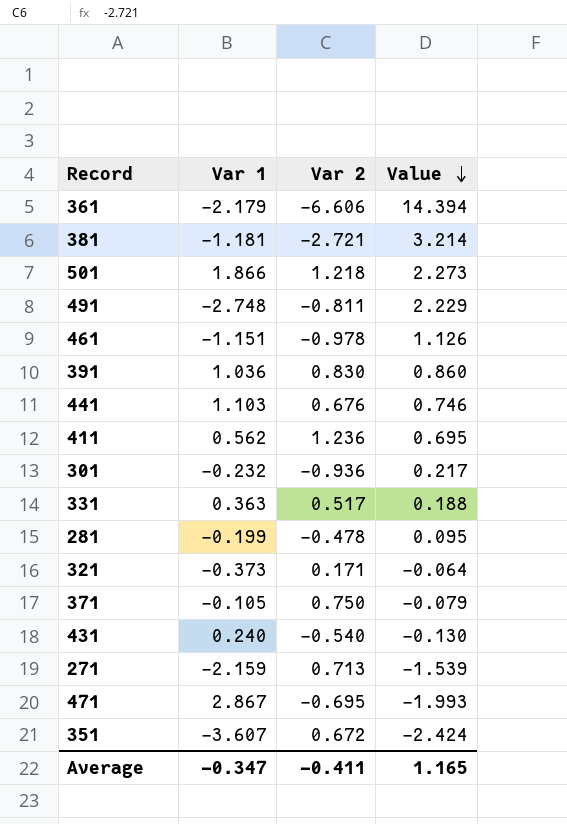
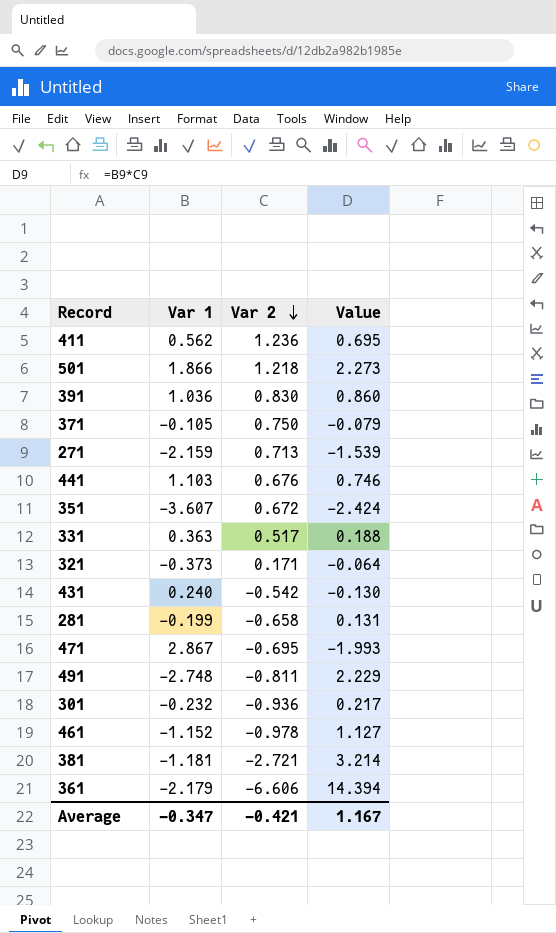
row order: Value descending -> Var 2 descending
431 | Var 2: -0.540 -> -0.542
281 | Var 2: -0.478 -> -0.658
281 | Value: 0.095 -> 0.131
461 | Var 1: -1.151 -> -1.152
461 | Value: 1.126 -> 1.127
Average | Var 2: -0.411 -> -0.421
Average | Value: 1.165 -> 1.167

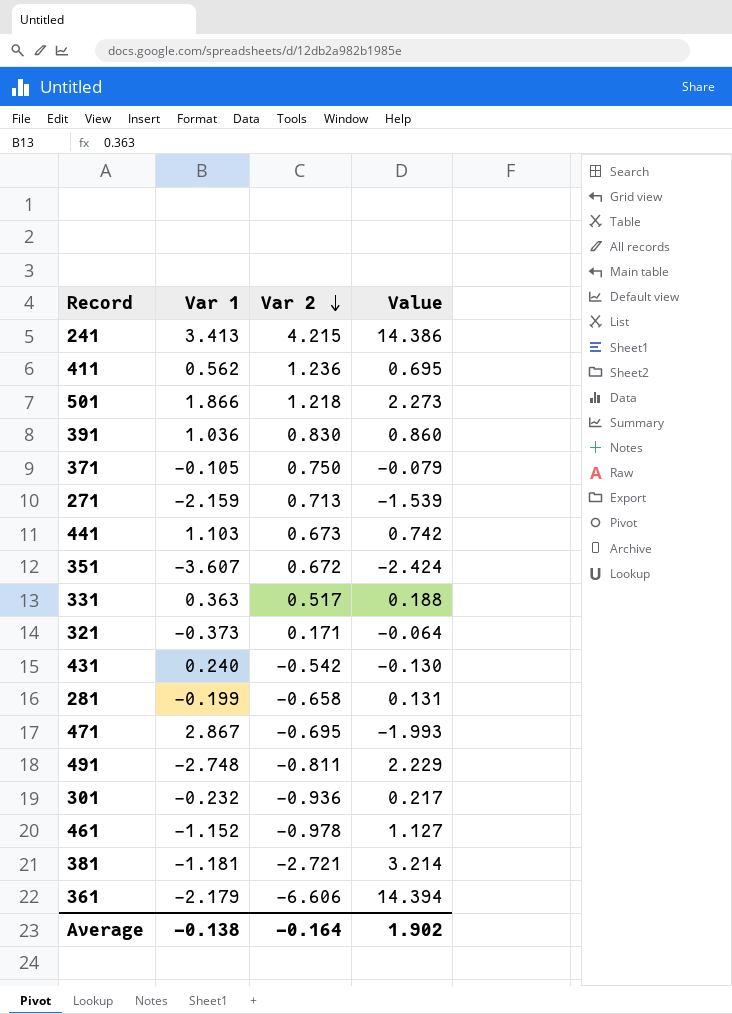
row 241: none -> 3.413 | 4.215 | 14.386
441 | Var 2: 0.676 -> 0.673
441 | Value: 0.746 -> 0.742
Average | Var 1: -0.347 -> -0.138
Average | Var 2: -0.421 -> -0.164
Average | Value: 1.167 -> 1.902

